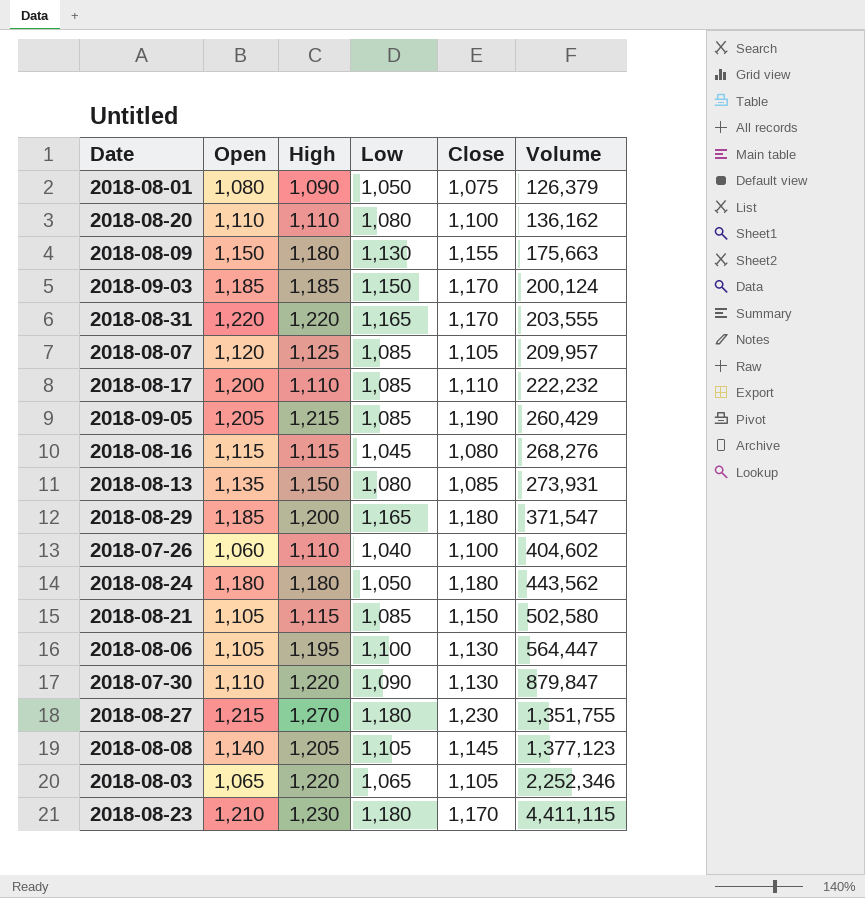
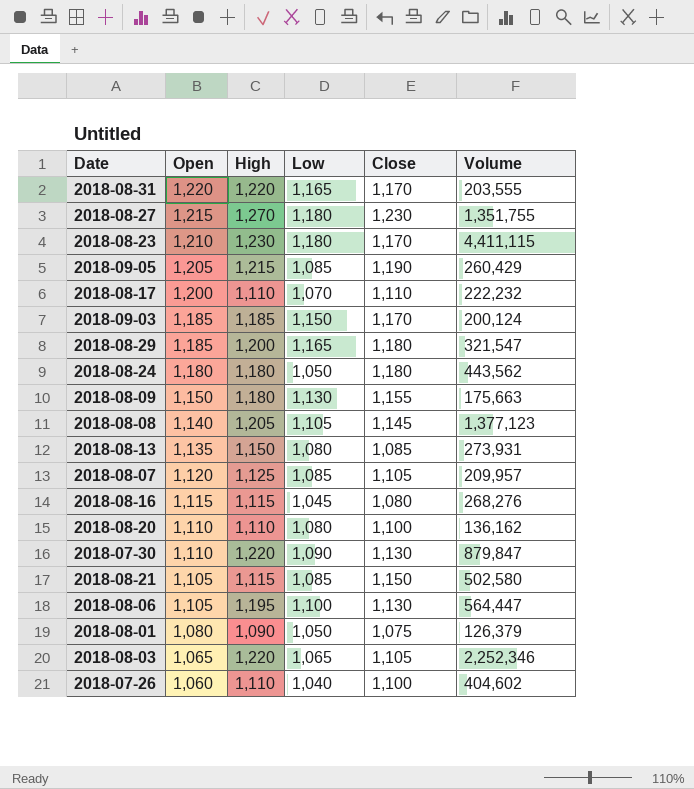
row order: Volume ascending -> Open descending
2018-08-17 | Low: 1,085 -> 1,070
2018-08-29 | Volume: 371,547 -> 321,547

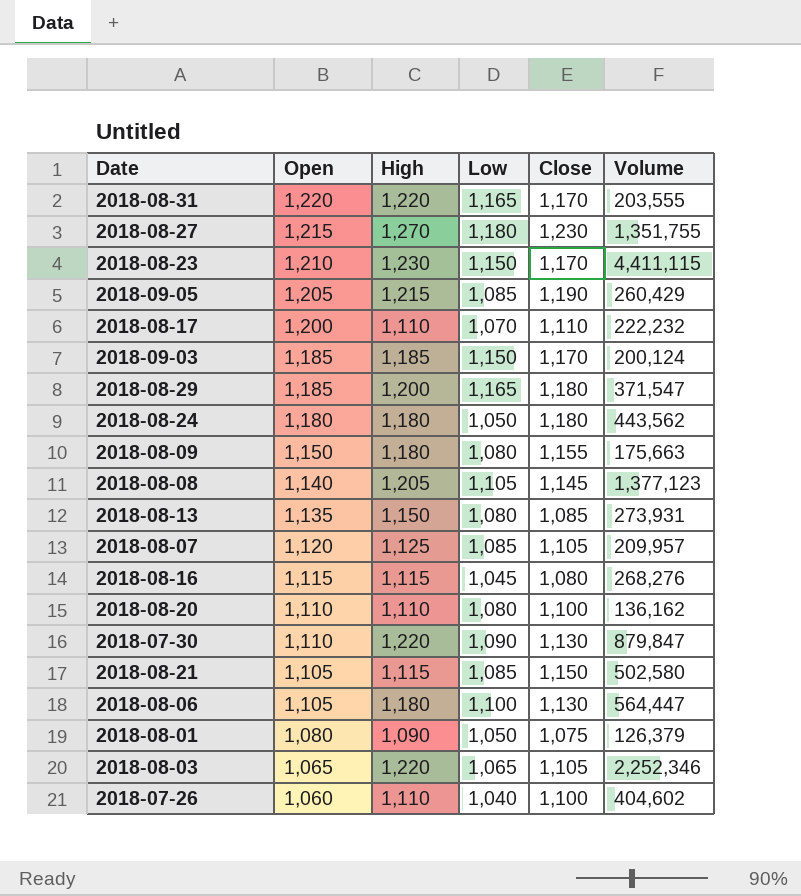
2018-08-23 | Low: 1,180 -> 1,150
2018-08-29 | Volume: 321,547 -> 371,547
2018-08-09 | Low: 1,130 -> 1,080
2018-08-06 | High: 1,195 -> 1,180

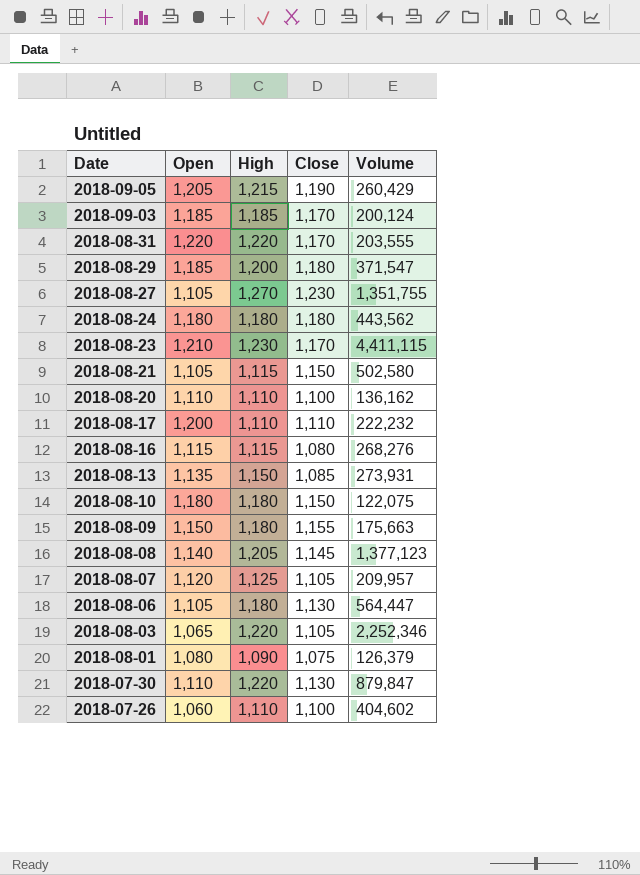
row order: Open descending -> Date descending
column Low | position: 4 -> none
2018-08-27 | Open: 1,215 -> 1,105
row 2018-08-10: none -> 1,180 | 1,180 | 1,150 | 122,075

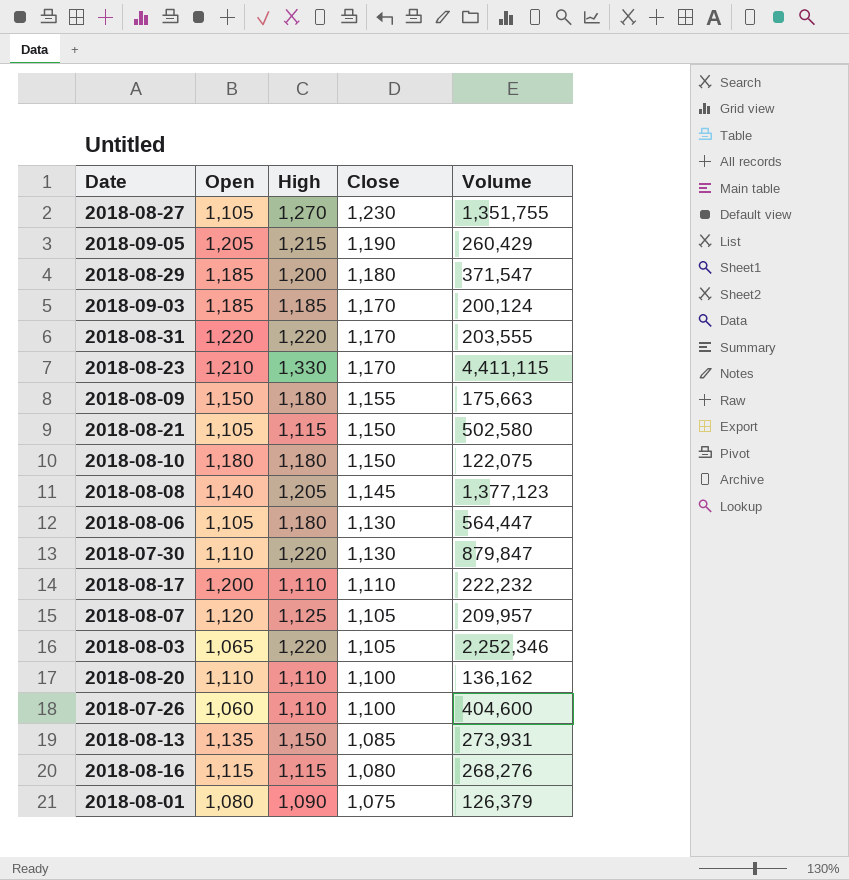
row order: Date descending -> Close descending
row 2018-08-24: 1,180 | 1,180 | 1,180 | 443,562 -> none
2018-08-23 | High: 1,230 -> 1,330
2018-07-26 | Volume: 404,602 -> 404,600

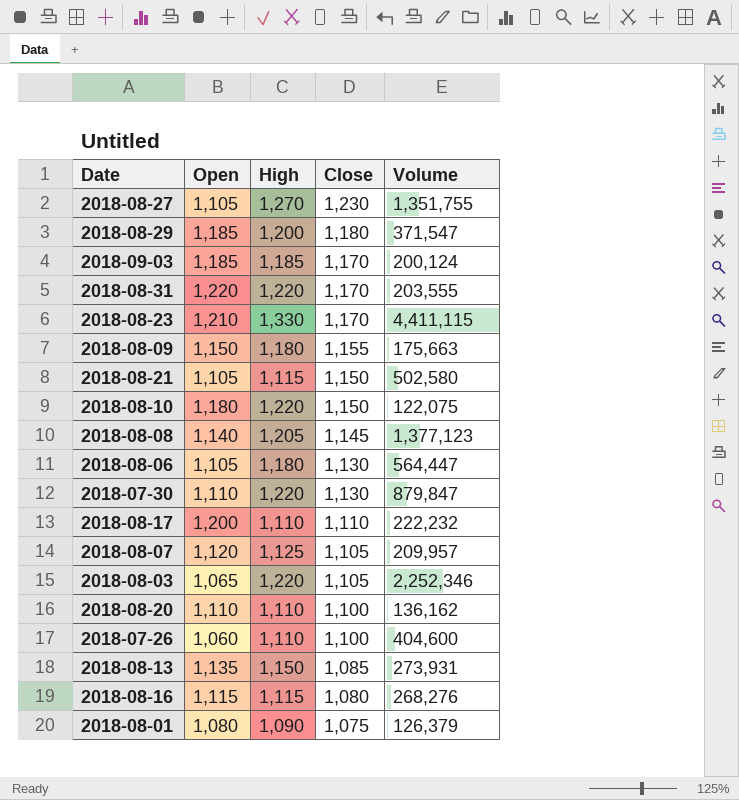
row 2018-09-05: 1,205 | 1,215 | 1,190 | 260,429 -> none
2018-08-10 | High: 1,180 -> 1,220

